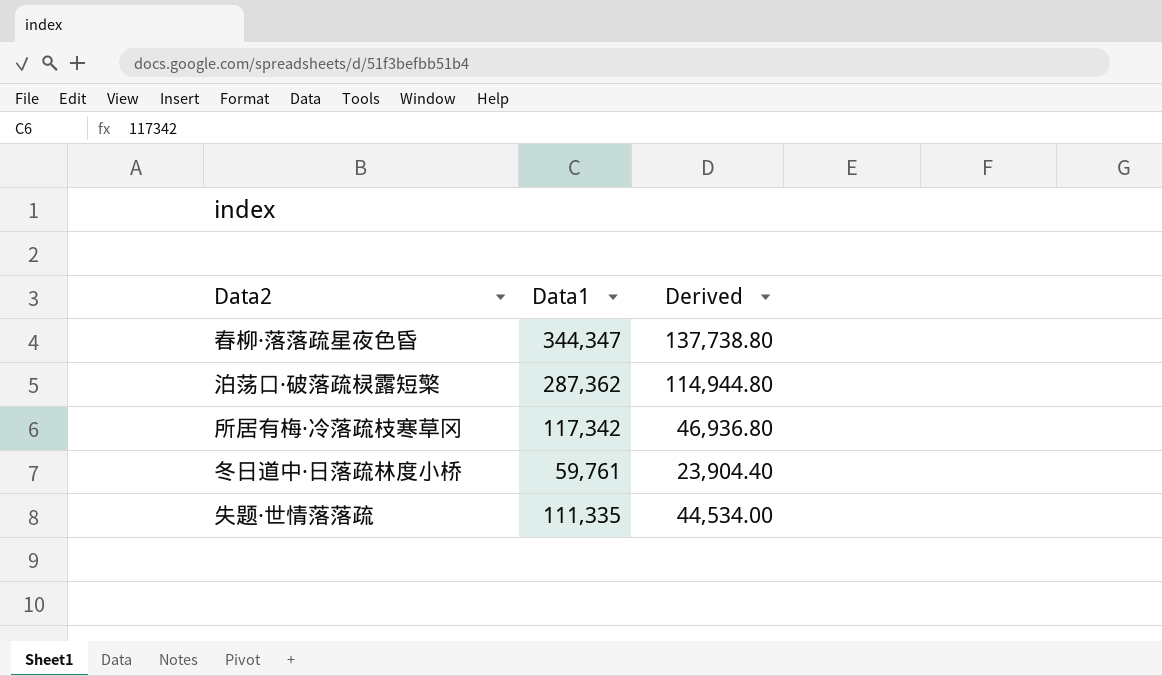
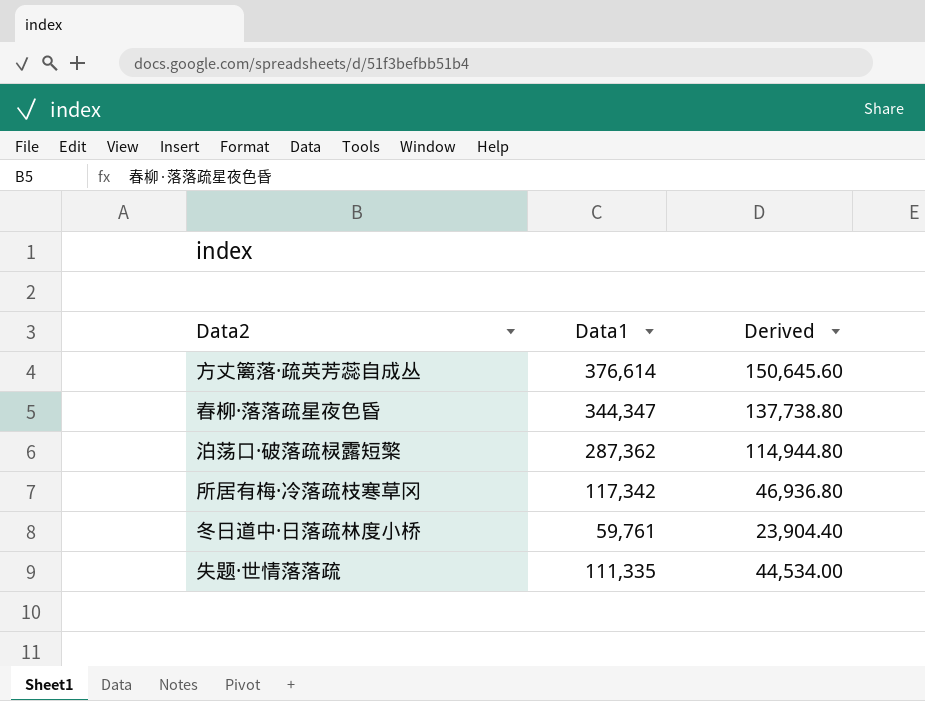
row 方丈篱落·疏英芳蕊自成丛: none -> 376,614 | 150,645.60

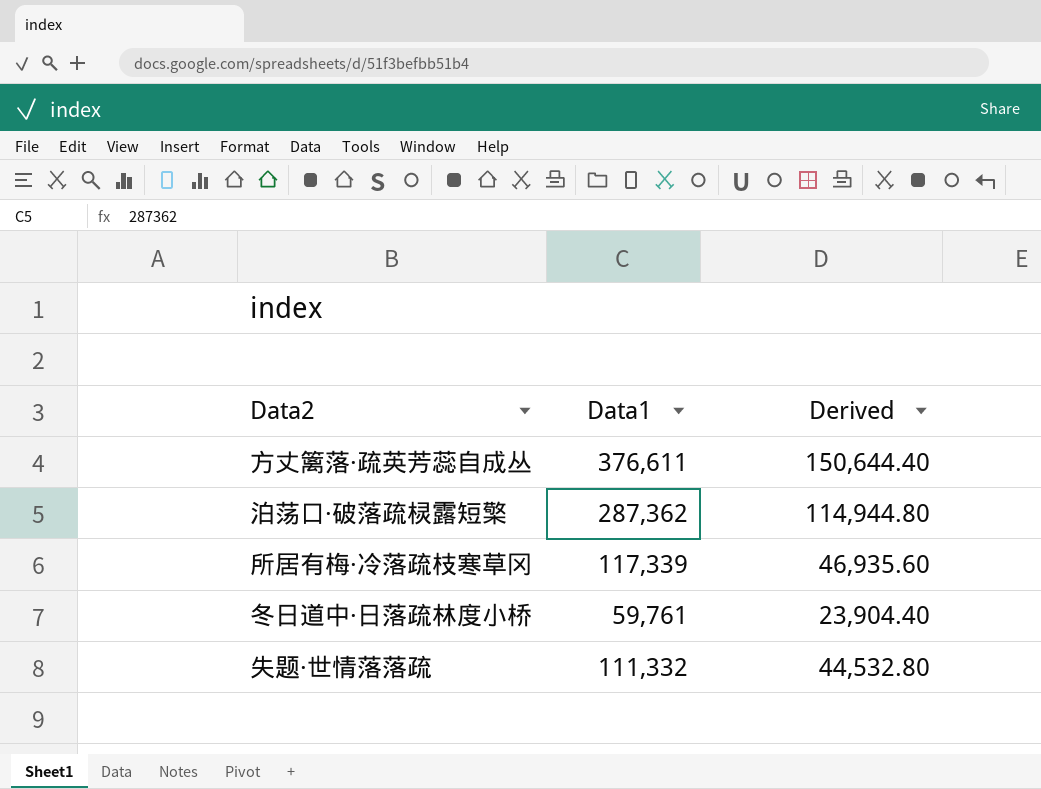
row 春柳·落落疏星夜色昏: 344,347 | 137,738.80 -> none
方丈篱落·疏英芳蕊自成丛 | Data1: 376,614 -> 376,611
方丈篱落·疏英芳蕊自成丛 | Derived: 150,645.60 -> 150,644.40
所居有梅·冷落疏枝寒草冈 | Data1: 117,342 -> 117,339
所居有梅·冷落疏枝寒草冈 | Derived: 46,936.80 -> 46,935.60
失题·世情落落疏 | Data1: 111,335 -> 111,332
失题·世情落落疏 | Derived: 44,534.00 -> 44,532.80

